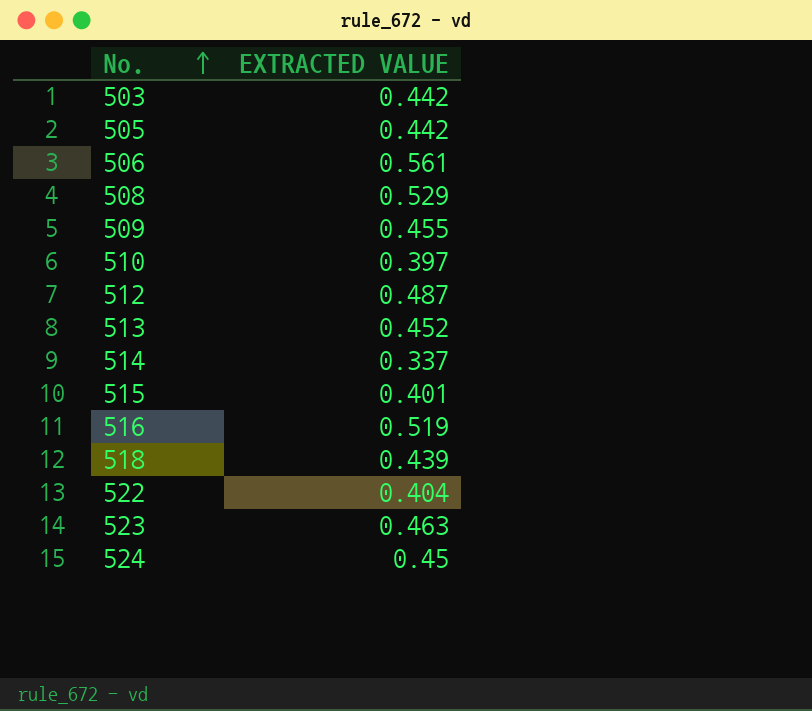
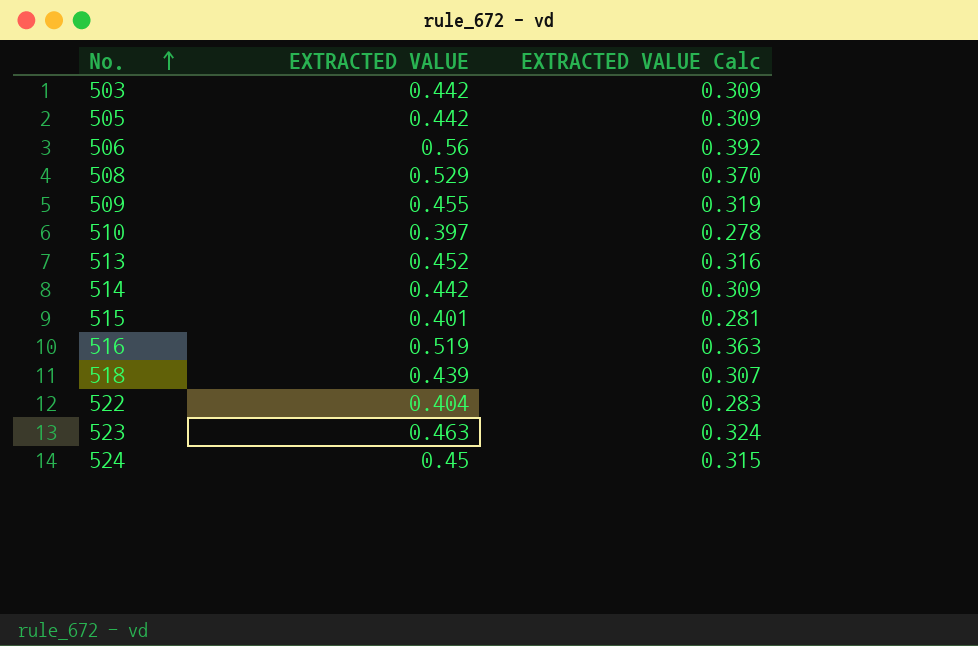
column EXTRACTED VALUE Calc | formula: none -> [EXTRACTED VALUE] * 0.7
row 512: 0.487 -> none
506 | EXTRACTED VALUE: 0.561 -> 0.56
514 | EXTRACTED VALUE: 0.337 -> 0.442

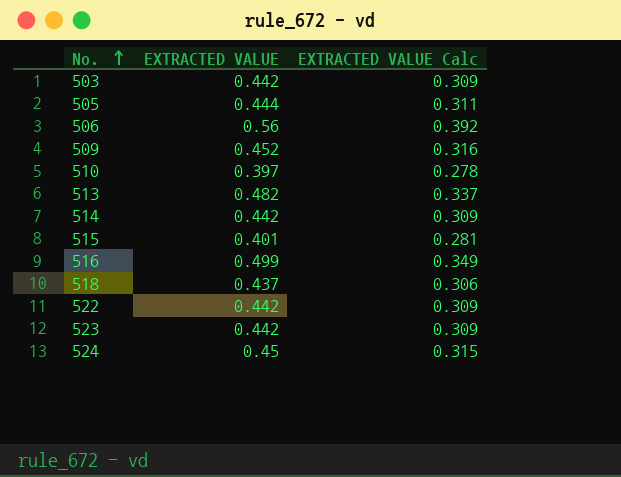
row 508: 0.529 | 0.370 -> none
505 | EXTRACTED VALUE: 0.442 -> 0.444
505 | EXTRACTED VALUE Calc: 0.309 -> 0.311
509 | EXTRACTED VALUE: 0.455 -> 0.452
509 | EXTRACTED VALUE Calc: 0.319 -> 0.316
513 | EXTRACTED VALUE: 0.452 -> 0.482
513 | EXTRACTED VALUE Calc: 0.316 -> 0.337
516 | EXTRACTED VALUE: 0.519 -> 0.499
516 | EXTRACTED VALUE Calc: 0.363 -> 0.349
518 | EXTRACTED VALUE: 0.439 -> 0.437
518 | EXTRACTED VALUE Calc: 0.307 -> 0.306
522 | EXTRACTED VALUE: 0.404 -> 0.442
522 | EXTRACTED VALUE Calc: 0.283 -> 0.309
523 | EXTRACTED VALUE: 0.463 -> 0.442
523 | EXTRACTED VALUE Calc: 0.324 -> 0.309

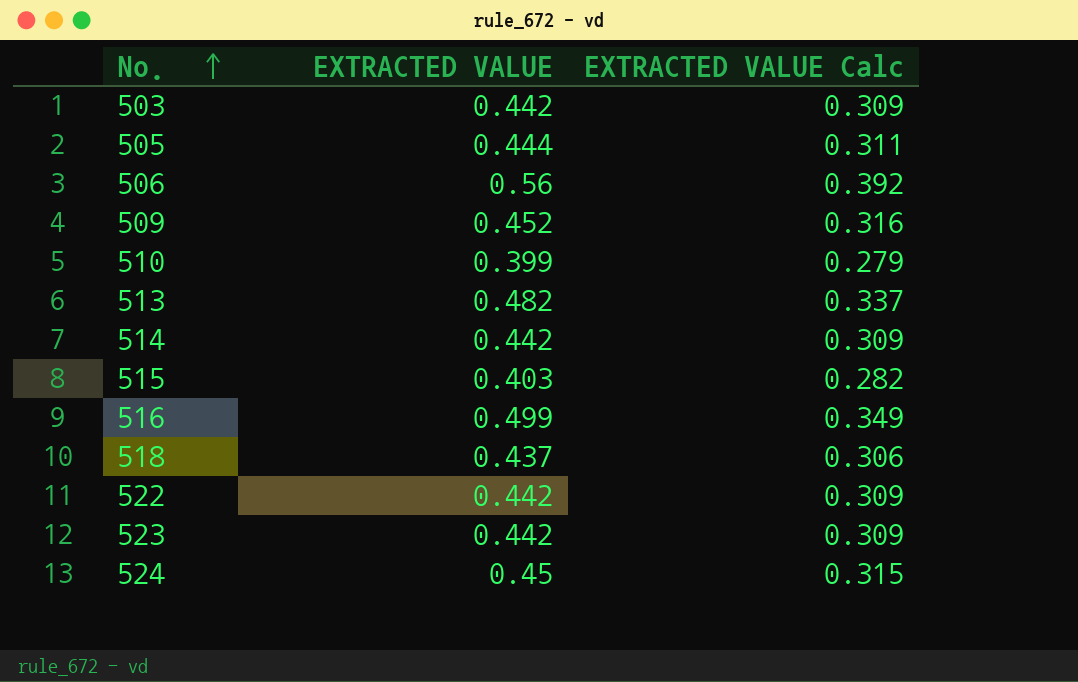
510 | EXTRACTED VALUE: 0.397 -> 0.399
510 | EXTRACTED VALUE Calc: 0.278 -> 0.279
515 | EXTRACTED VALUE: 0.401 -> 0.403
515 | EXTRACTED VALUE Calc: 0.281 -> 0.282

